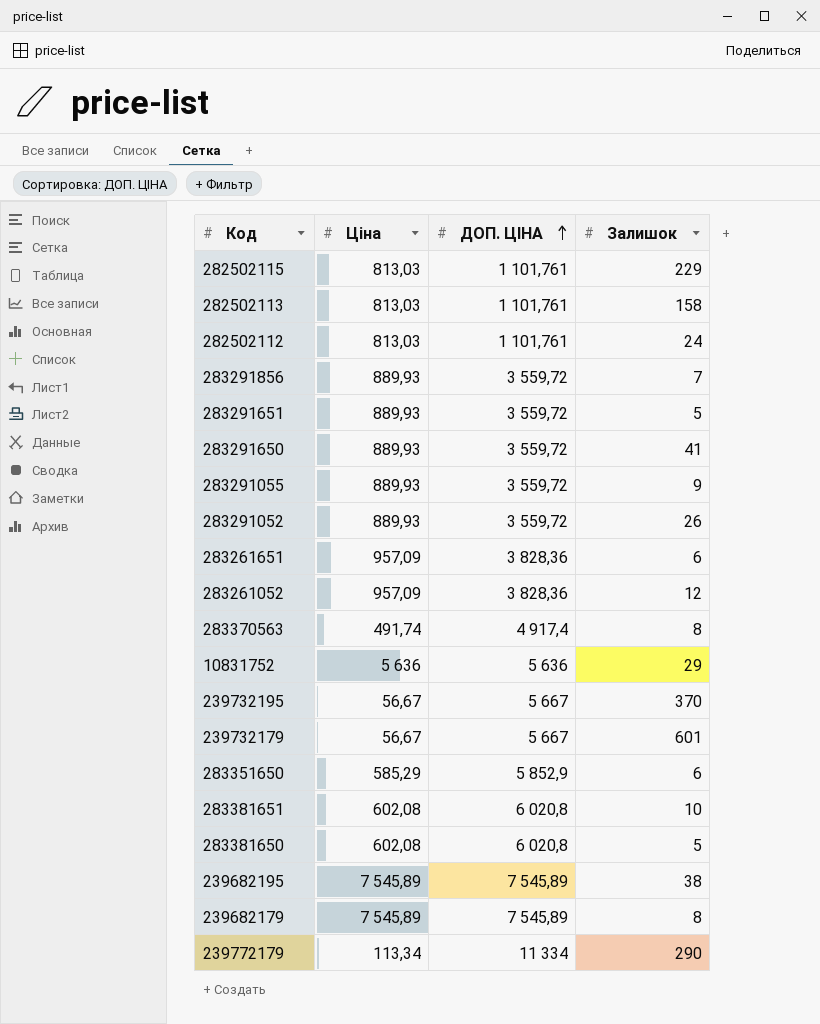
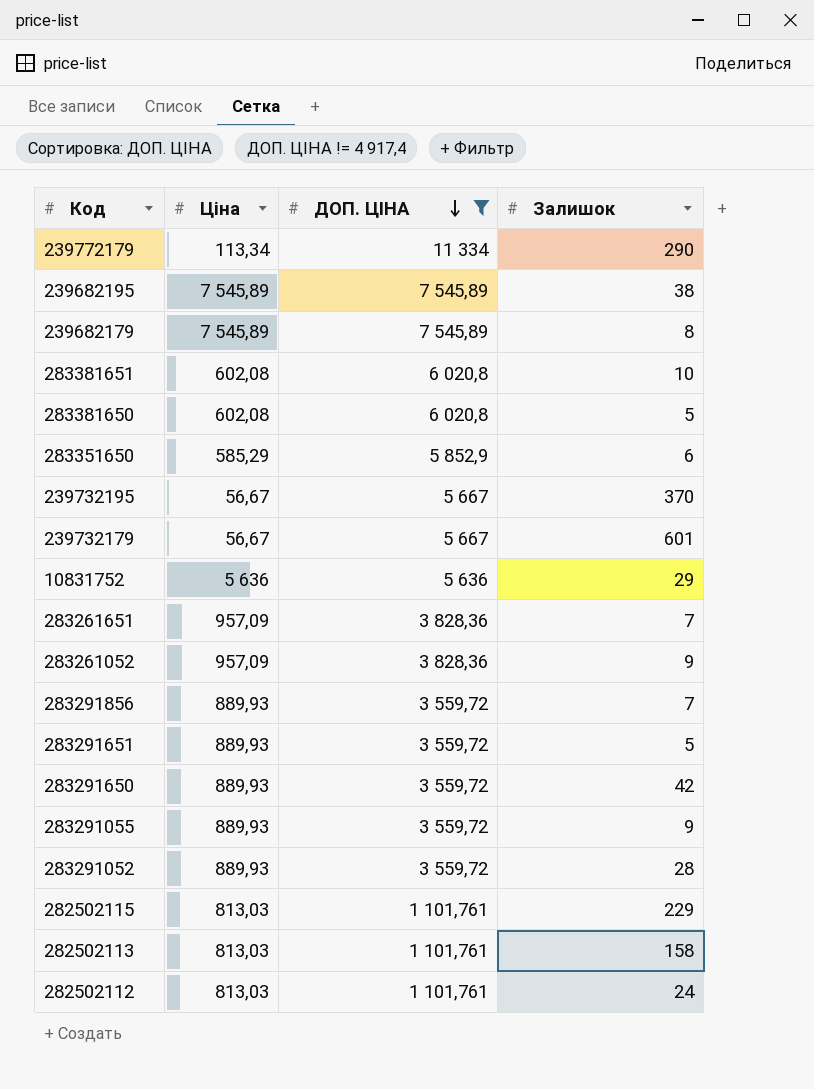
filter: none -> ДОП. ЦІНА != 4 917,4
row order: ДОП. ЦІНА ascending -> ДОП. ЦІНА descending
283261651 | Залишок: 6 -> 7
283261052 | Залишок: 12 -> 9
283291650 | Залишок: 41 -> 42
283291052 | Залишок: 26 -> 28

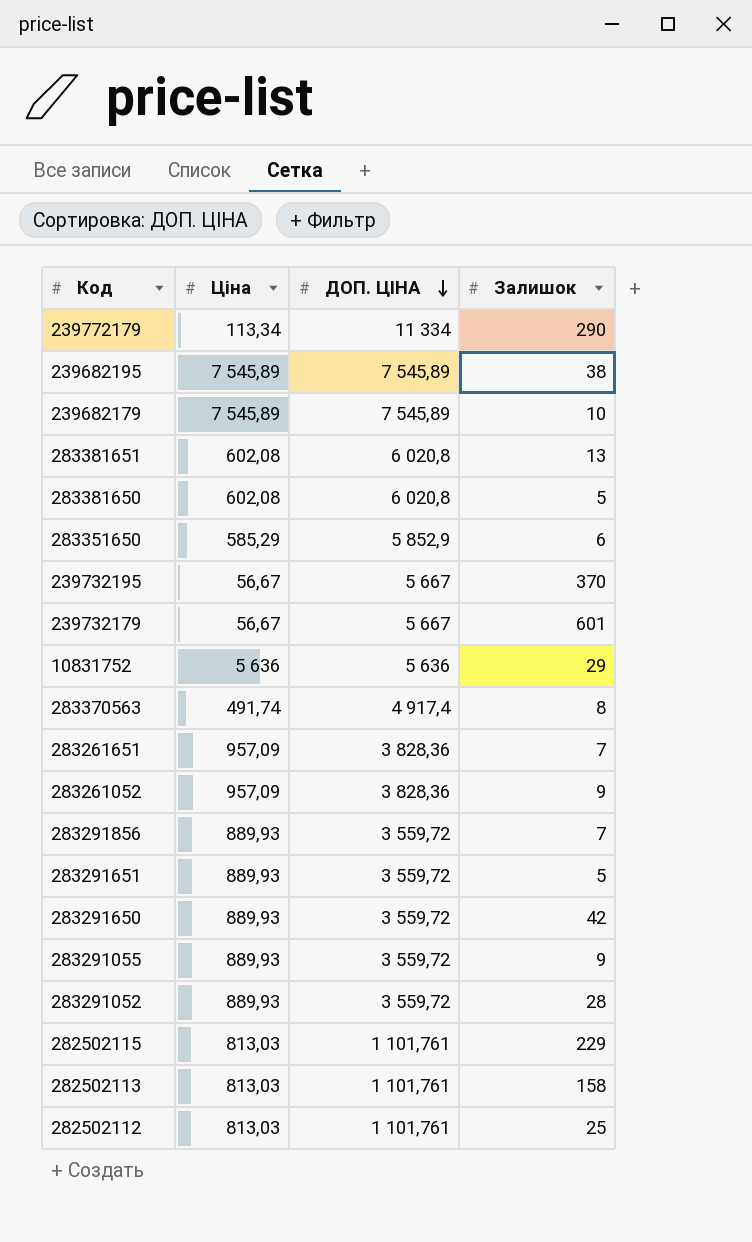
filter: ДОП. ЦІНА != 4 917,4 -> none
239682179 | Залишок: 8 -> 10
283381651 | Залишок: 10 -> 13
282502112 | Залишок: 24 -> 25

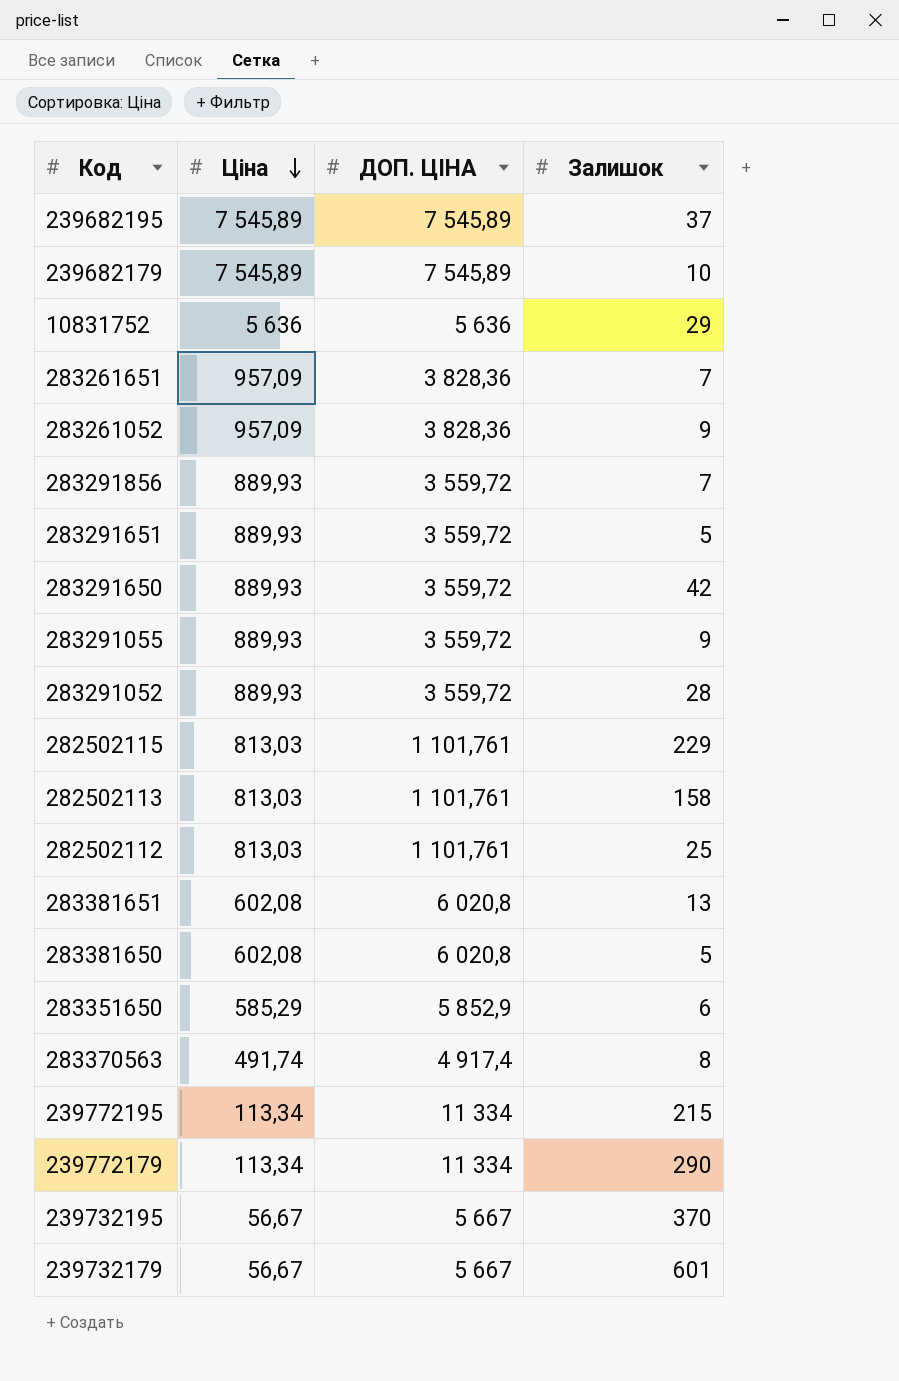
row order: ДОП. ЦІНА descending -> Ціна descending
239682195 | Залишок: 38 -> 37
row 239772195: none -> 113,34 | 11 334 | 215

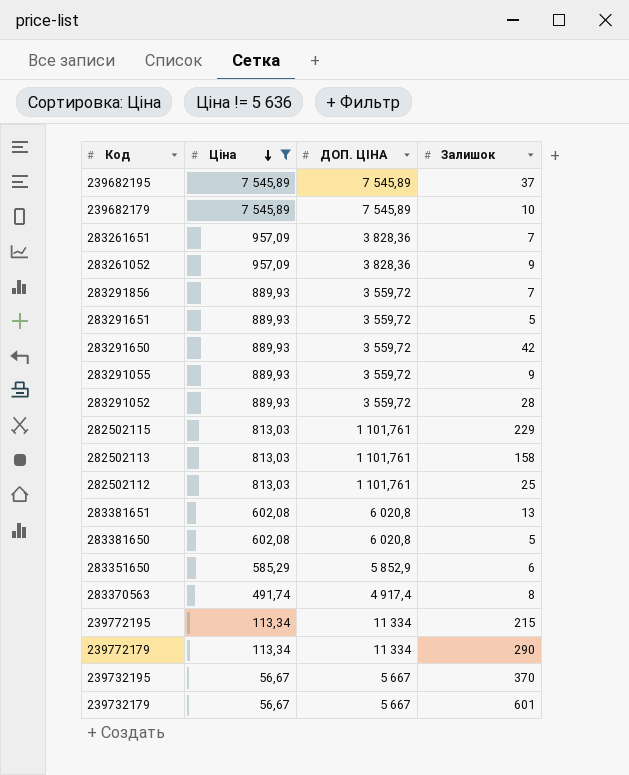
filter: none -> Ціна != 5 636

